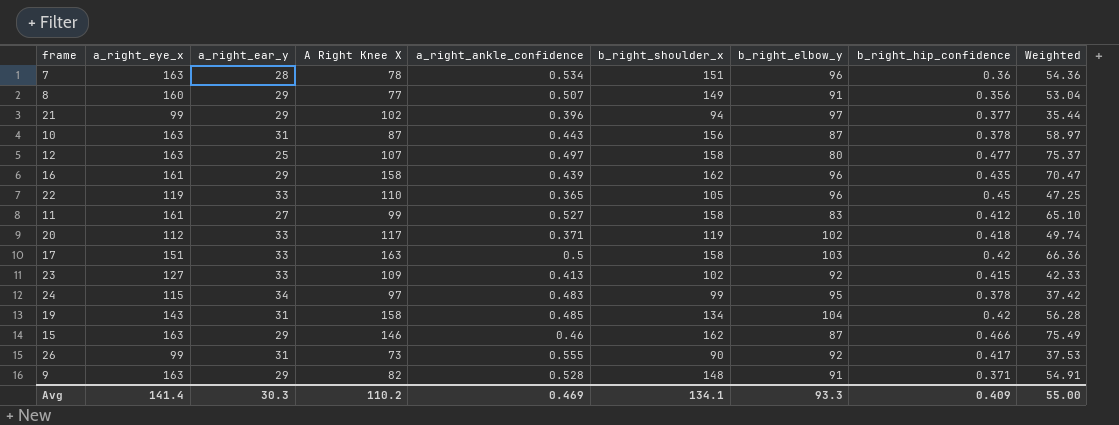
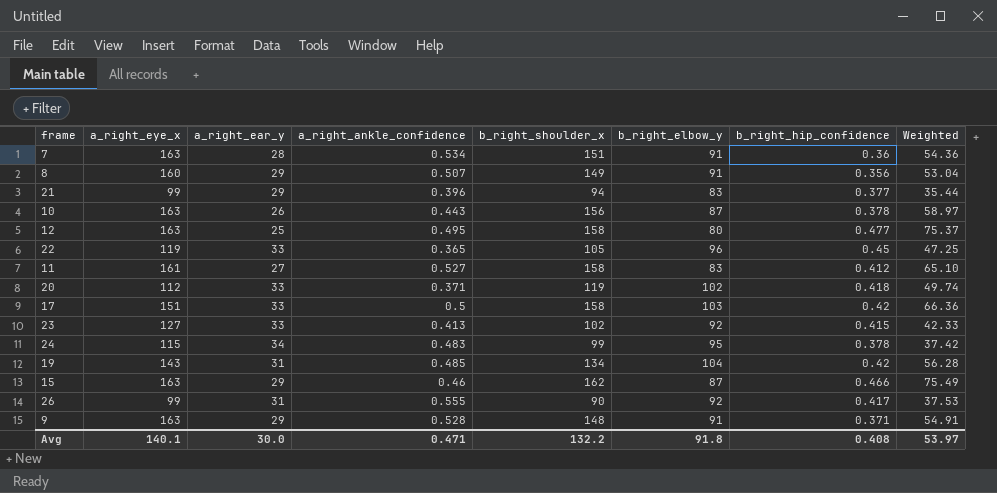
column A Right Knee X | position: 4 -> none
row 16: 161 | 29 | 158 | 0.439 | 162 | 96 | 0.435 | 70.47 -> none
7 | b_right_elbow_y: 96 -> 91
21 | b_right_elbow_y: 97 -> 83
10 | a_right_ear_y: 31 -> 26
12 | a_right_ankle_confidence: 0.497 -> 0.495
Avg | a_right_eye_x: 141.4 -> 140.1
Avg | a_right_ear_y: 30.3 -> 30.0
Avg | a_right_ankle_confidence: 0.469 -> 0.471
Avg | b_right_shoulder_x: 134.1 -> 132.2
Avg | b_right_elbow_y: 93.3 -> 91.8
Avg | b_right_hip_confidence: 0.409 -> 0.408
Avg | Weighted: 55.00 -> 53.97

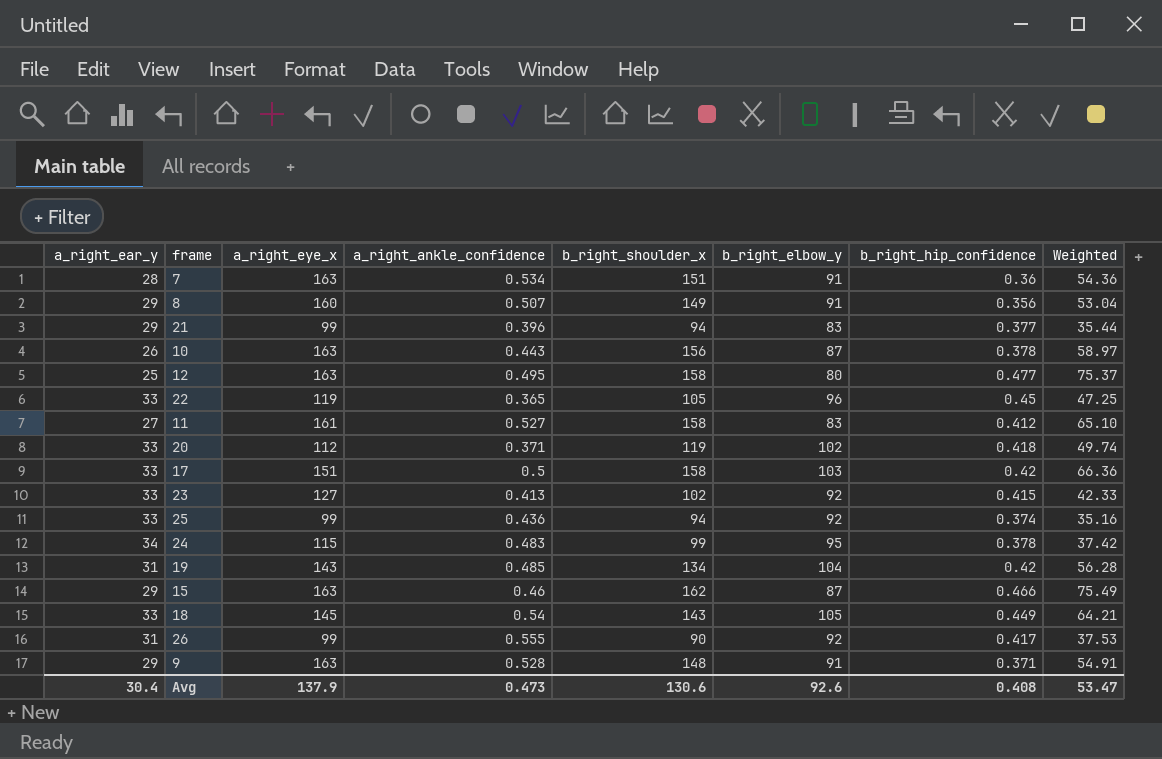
column a_right_ear_y | position: 3 -> 1
row 25: none -> 33 | 99 | 0.436 | 94 | 92 | 0.374 | 35.16
row 18: none -> 33 | 145 | 0.54 | 143 | 105 | 0.449 | 64.21
Avg | a_right_ear_y: 30.0 -> 30.4
Avg | a_right_eye_x: 140.1 -> 137.9
Avg | a_right_ankle_confidence: 0.471 -> 0.473
Avg | b_right_shoulder_x: 132.2 -> 130.6
Avg | b_right_elbow_y: 91.8 -> 92.6
Avg | Weighted: 53.97 -> 53.47

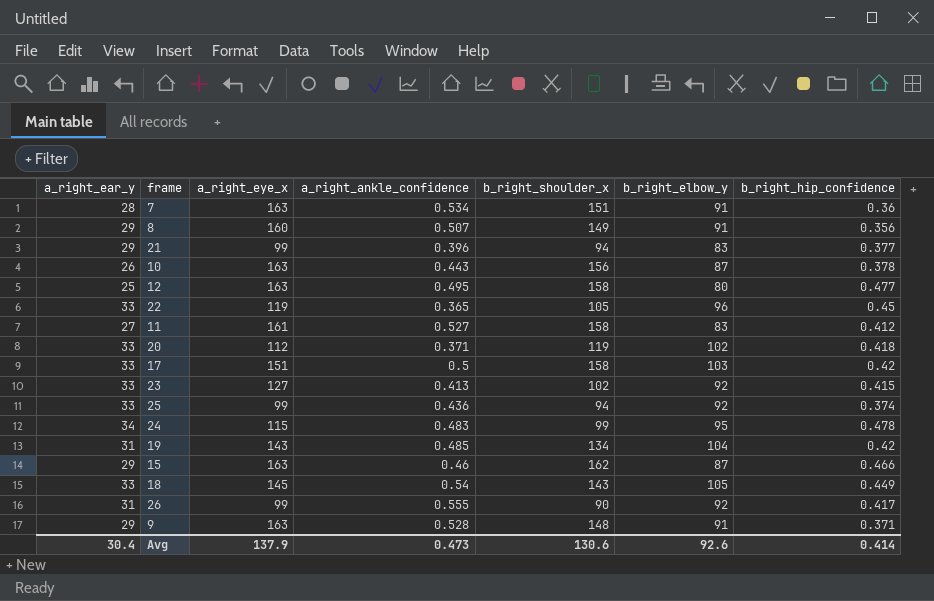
column Weighted | formula: [b_right_shoulder_x] * [b_right_hip_confidence] -> none
24 | b_right_hip_confidence: 0.378 -> 0.478
Avg | b_right_hip_confidence: 0.408 -> 0.414

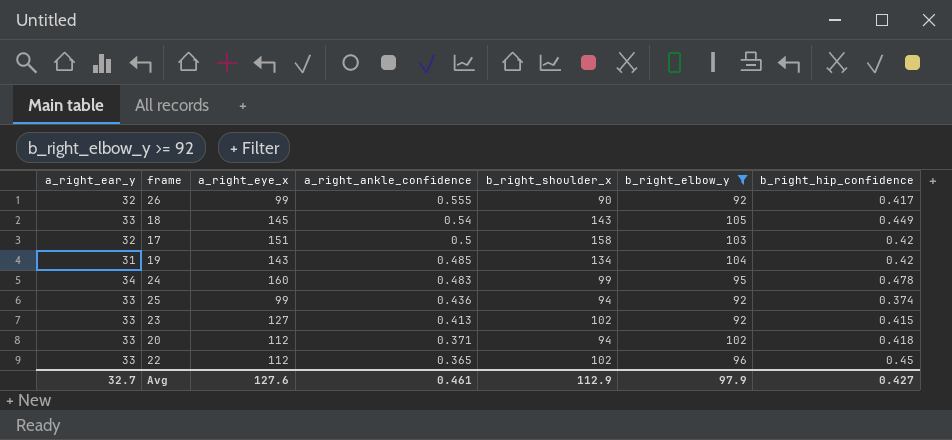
filter: none -> b_right_elbow_y >= 92
row order: none -> a_right_ankle_confidence descending
26 | a_right_ear_y: 31 -> 32
17 | a_right_ear_y: 33 -> 32
24 | a_right_eye_x: 115 -> 160
20 | b_right_shoulder_x: 119 -> 94
22 | a_right_eye_x: 119 -> 112
22 | b_right_shoulder_x: 105 -> 102
Avg | a_right_ear_y: 30.4 -> 32.7
Avg | a_right_eye_x: 137.9 -> 127.6
Avg | a_right_ankle_confidence: 0.473 -> 0.461
Avg | b_right_shoulder_x: 130.6 -> 112.9
Avg | b_right_elbow_y: 92.6 -> 97.9
Avg | b_right_hip_confidence: 0.414 -> 0.427

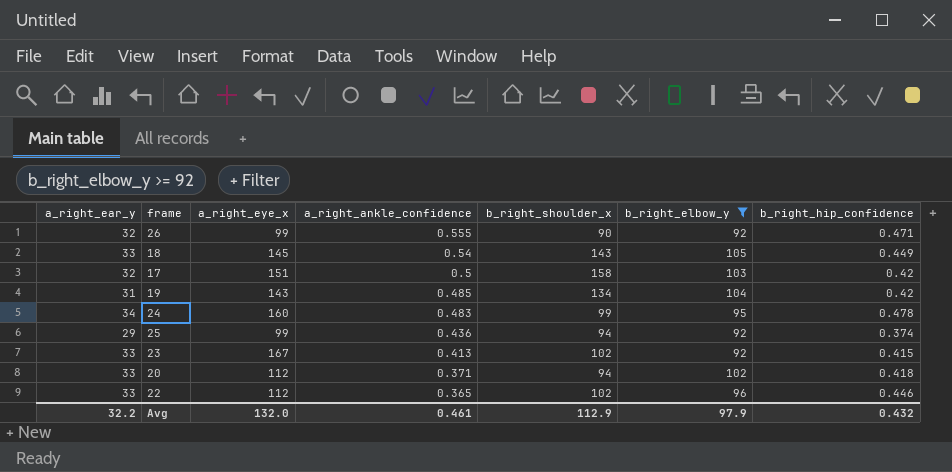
26 | b_right_hip_confidence: 0.417 -> 0.471
25 | a_right_ear_y: 33 -> 29
23 | a_right_eye_x: 127 -> 167
22 | b_right_hip_confidence: 0.45 -> 0.446
Avg | a_right_ear_y: 32.7 -> 32.2
Avg | a_right_eye_x: 127.6 -> 132.0
Avg | b_right_hip_confidence: 0.427 -> 0.432

